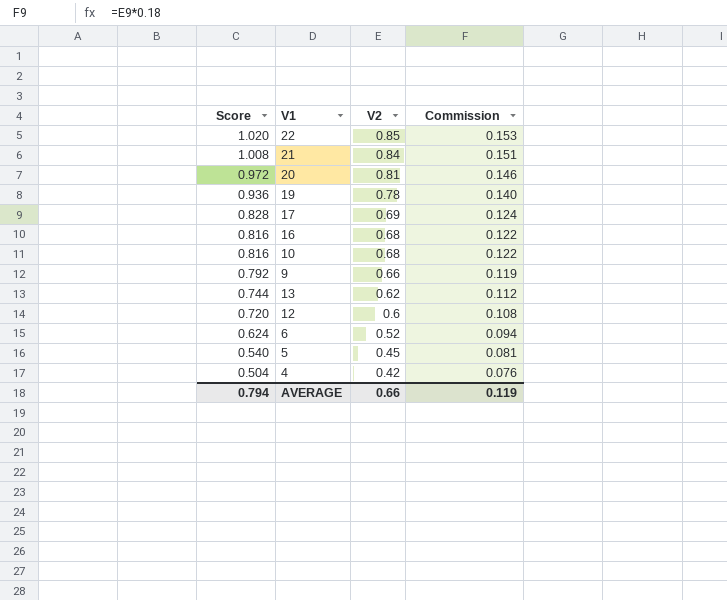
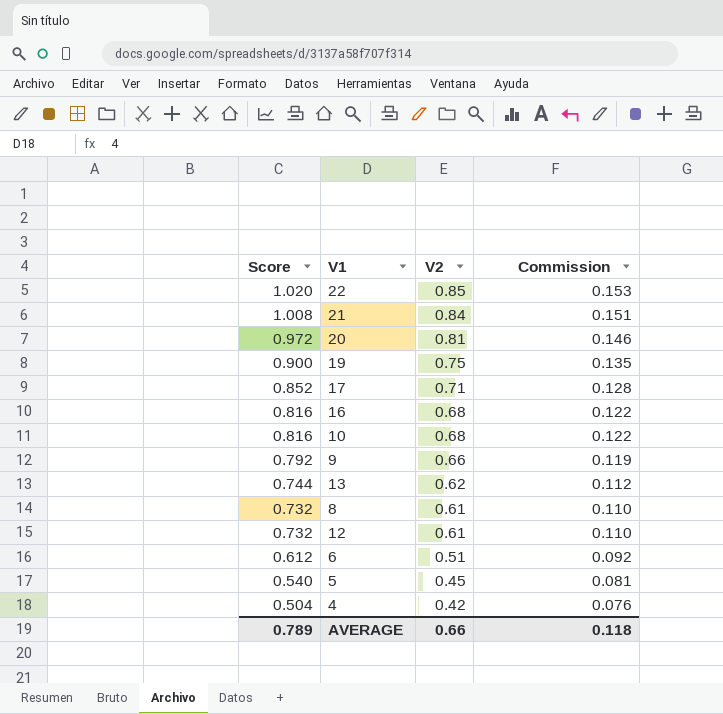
19 | Score: 0.936 -> 0.900
19 | V2: 0.78 -> 0.75
19 | Commission: 0.140 -> 0.135
17 | Score: 0.828 -> 0.852
17 | V2: 0.69 -> 0.71
17 | Commission: 0.124 -> 0.128
row 8: none -> 0.732 | 0.61 | 0.110
12 | Score: 0.720 -> 0.732
12 | V2: 0.6 -> 0.61
12 | Commission: 0.108 -> 0.110
6 | Score: 0.624 -> 0.612
6 | V2: 0.52 -> 0.51
6 | Commission: 0.094 -> 0.092
AVERAGE | Score: 0.794 -> 0.789
AVERAGE | Commission: 0.119 -> 0.118

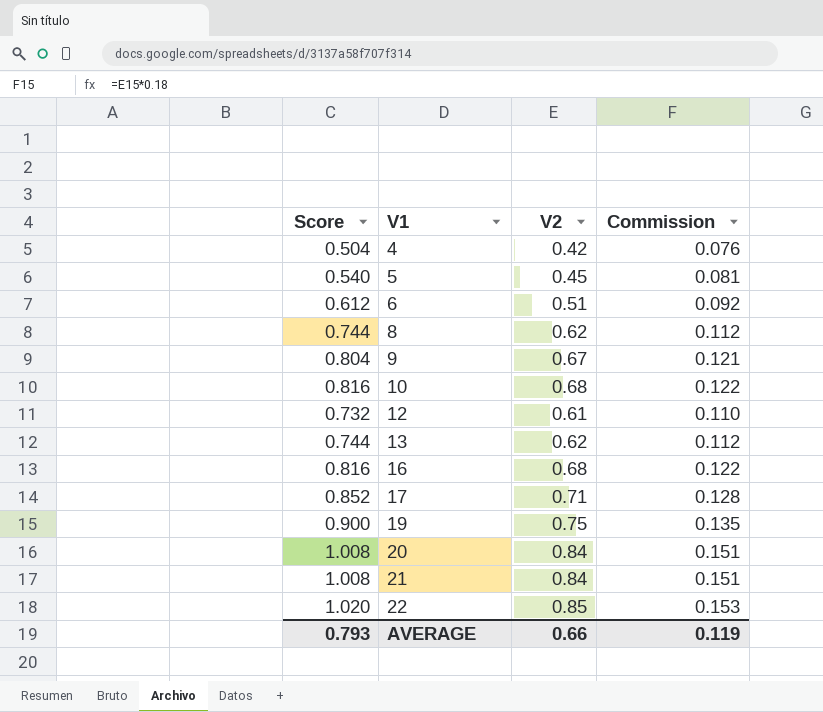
row order: Score descending -> V1 ascending
8 | Score: 0.732 -> 0.744
8 | V2: 0.61 -> 0.62
8 | Commission: 0.110 -> 0.112
9 | Score: 0.792 -> 0.804
9 | V2: 0.66 -> 0.67
9 | Commission: 0.119 -> 0.121
20 | Score: 0.972 -> 1.008
20 | V2: 0.81 -> 0.84
20 | Commission: 0.146 -> 0.151
AVERAGE | Score: 0.789 -> 0.793
AVERAGE | Commission: 0.118 -> 0.119

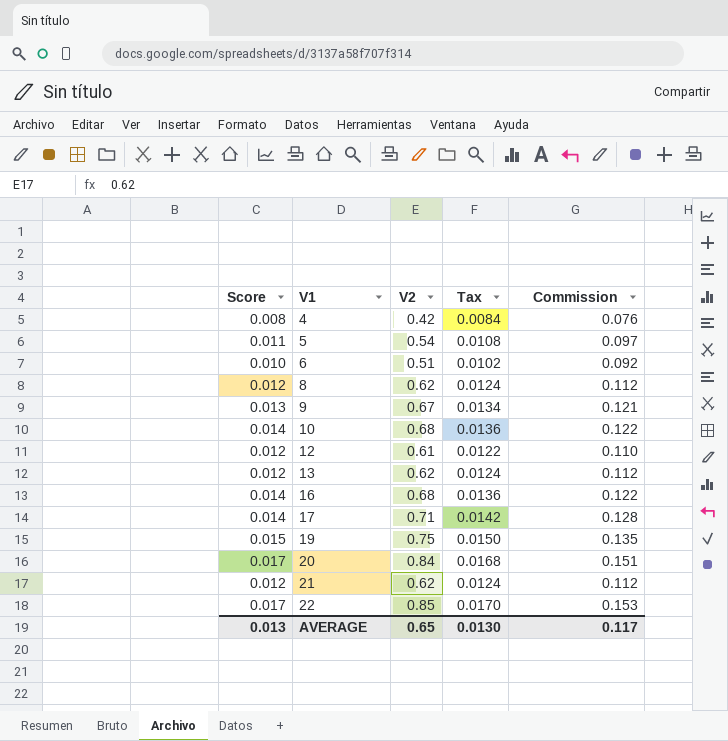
column Score | formula: [V2] * 1.2 -> [V2] * 0.02
column Tax | formula: none -> [V2] * 0.02
5 | V2: 0.45 -> 0.54
5 | Commission: 0.081 -> 0.097
21 | V2: 0.84 -> 0.62
21 | Commission: 0.151 -> 0.112
AVERAGE | Score: 0.793 -> 0.013
AVERAGE | V2: 0.66 -> 0.65
AVERAGE | Commission: 0.119 -> 0.117

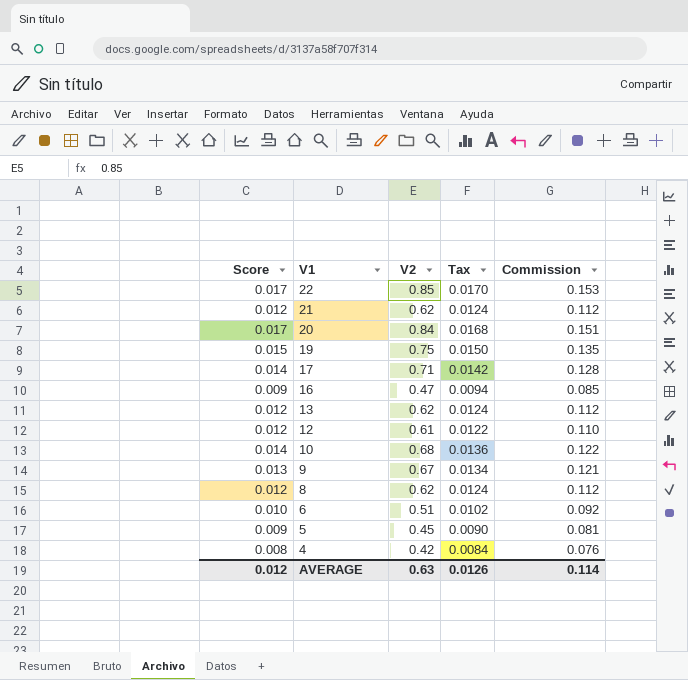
row order: V1 ascending -> V1 descending
16 | Score: 0.014 -> 0.009
16 | V2: 0.68 -> 0.47
16 | Tax: 0.0136 -> 0.0094
16 | Commission: 0.122 -> 0.085
5 | Score: 0.011 -> 0.009
5 | V2: 0.54 -> 0.45
5 | Tax: 0.0108 -> 0.0090
5 | Commission: 0.097 -> 0.081
AVERAGE | Score: 0.013 -> 0.012
AVERAGE | V2: 0.65 -> 0.63
AVERAGE | Tax: 0.0130 -> 0.0126
AVERAGE | Commission: 0.117 -> 0.114

